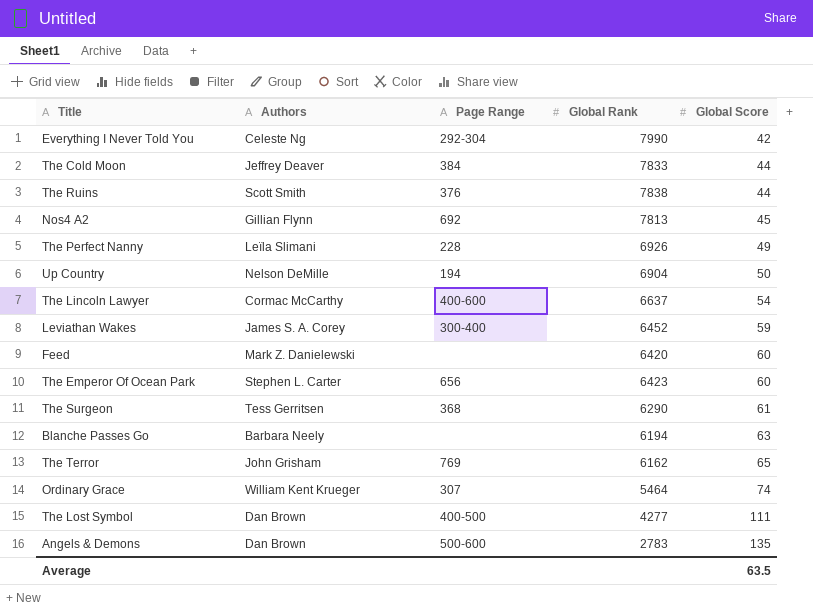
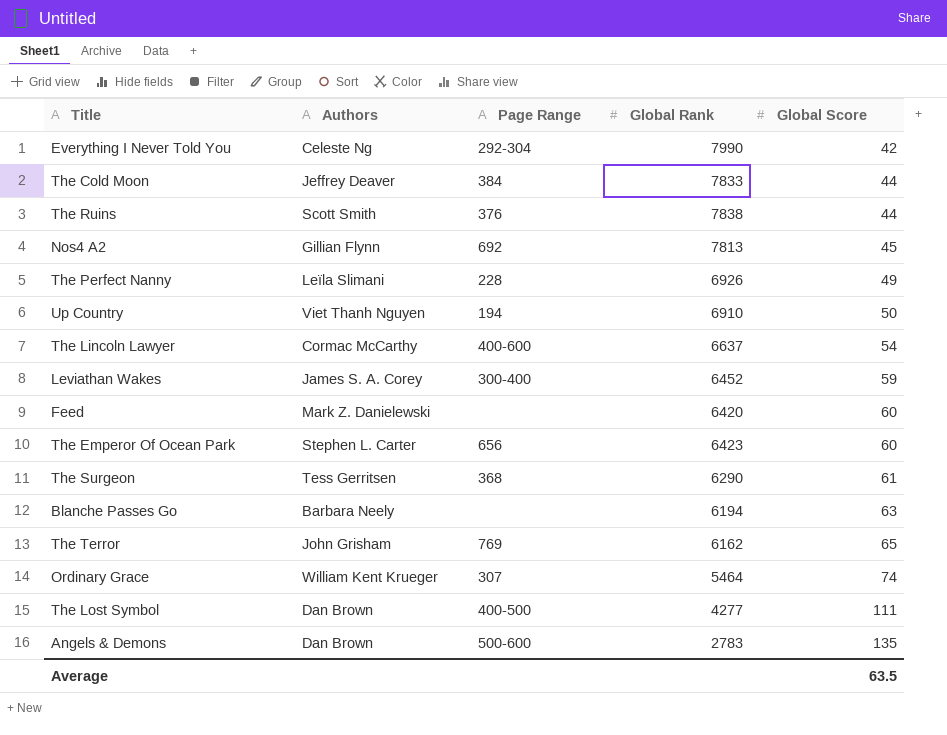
Up Country | Authors: Nelson DeMille -> Viet Thanh Nguyen
Up Country | Global Rank: 6904 -> 6910

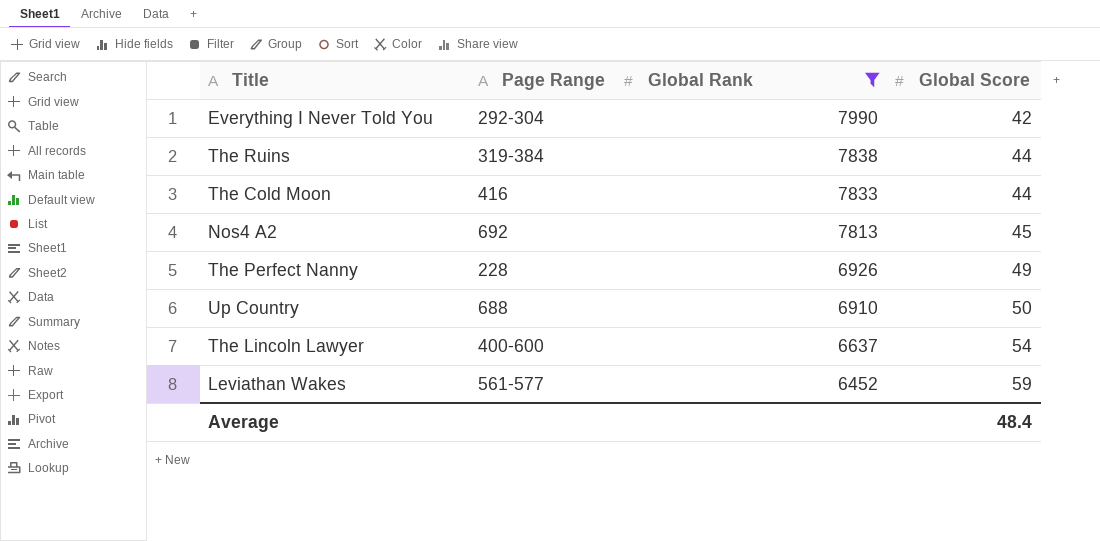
filter: none -> Global Rank >= 6452
row order: Global Score ascending -> Global Rank descending
column Authors | position: 2 -> none
The Ruins | Page Range: 376 -> 319-384
The Cold Moon | Page Range: 384 -> 416
Up Country | Page Range: 194 -> 688
Leviathan Wakes | Page Range: 300-400 -> 561-577
Average | Global Score: 63.5 -> 48.4

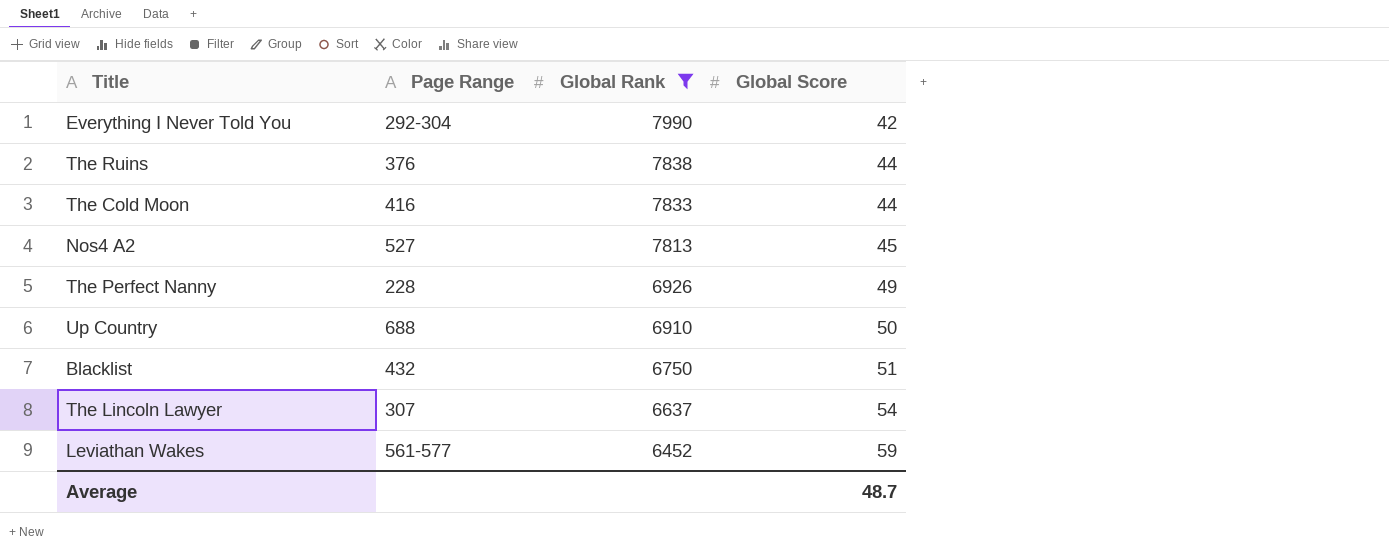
The Ruins | Page Range: 319-384 -> 376
Nos4 A2 | Page Range: 692 -> 527
row Blacklist: none -> 432 | 6750 | 51
The Lincoln Lawyer | Page Range: 400-600 -> 307
Average | Global Score: 48.4 -> 48.7

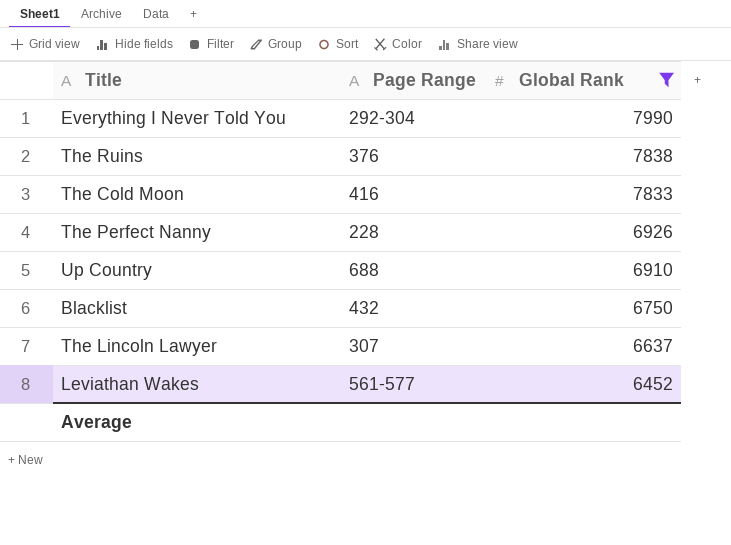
column Global Score | position: 4 -> none
row Nos4 A2: 527 | 7813 | 45 -> none

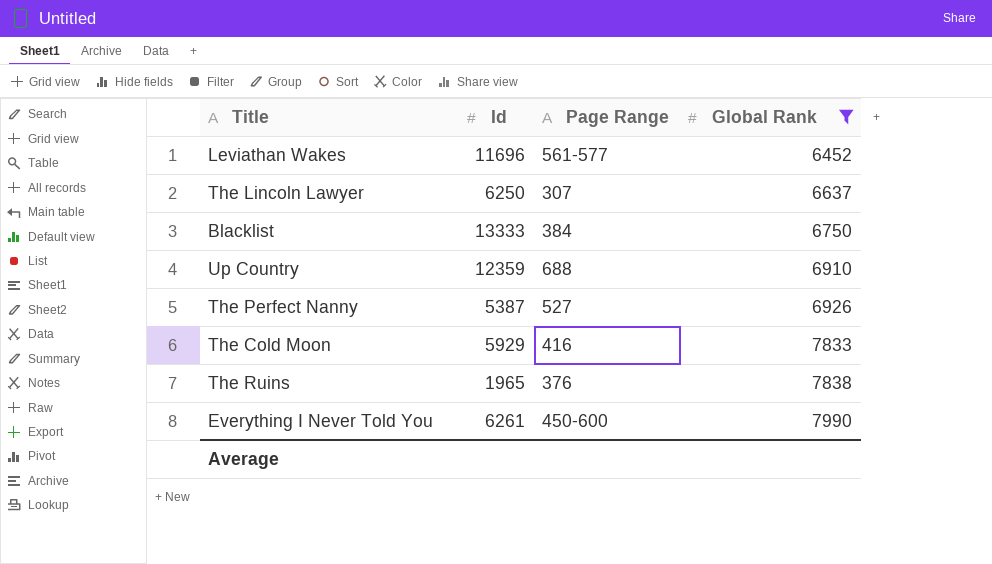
row order: Global Rank descending -> Global Rank ascending
column Id | position: none -> 2
Blacklist | Page Range: 432 -> 384
The Perfect Nanny | Page Range: 228 -> 527
Everything I Never Told You | Page Range: 292-304 -> 450-600

